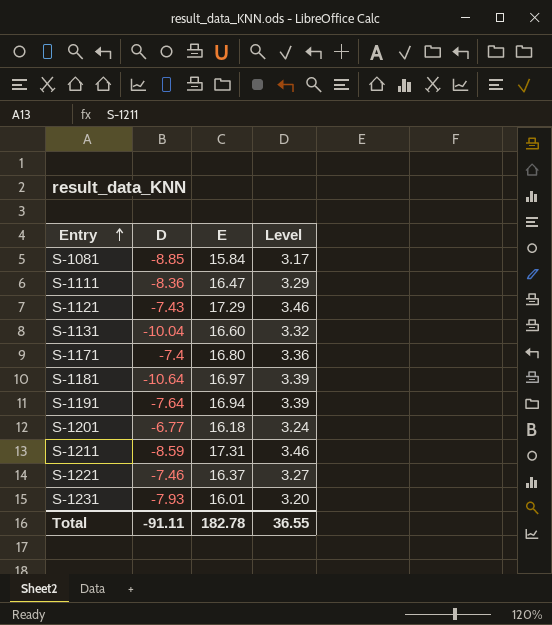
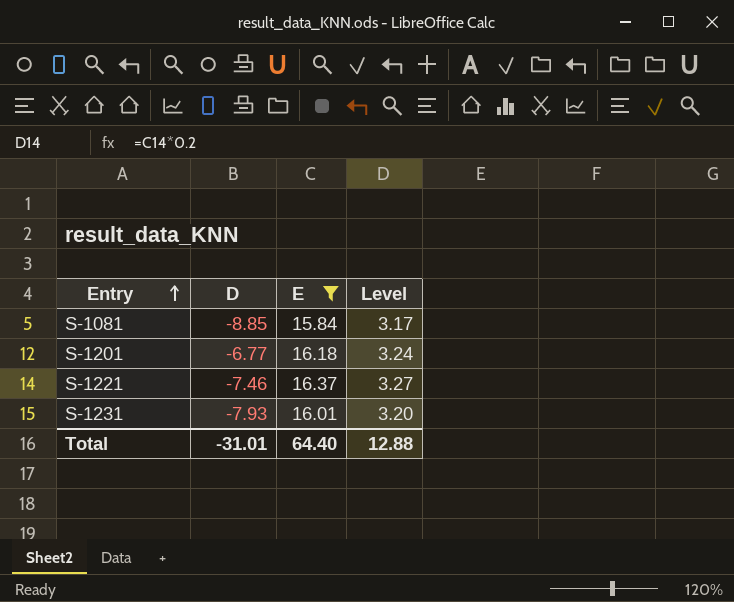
filter: none -> E <= 16.37
Total | D: -91.11 -> -31.01
Total | E: 182.78 -> 64.40
Total | Level: 36.55 -> 12.88

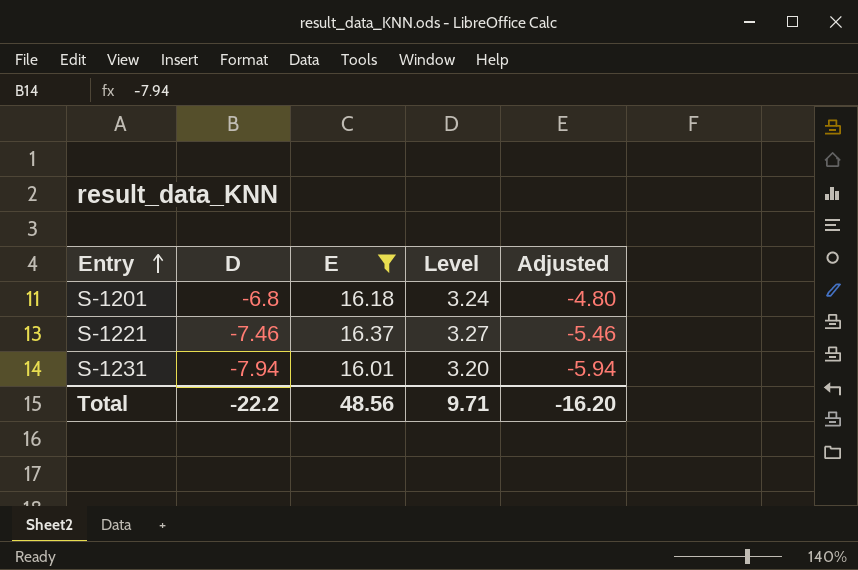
column Adjusted | formula: none -> [D] + 2
row S-1081: -8.85 | 15.84 | 3.17 -> none
S-1201 | D: -6.77 -> -6.8
S-1231 | D: -7.93 -> -7.94
Total | D: -31.01 -> -22.2
Total | E: 64.40 -> 48.56
Total | Level: 12.88 -> 9.71

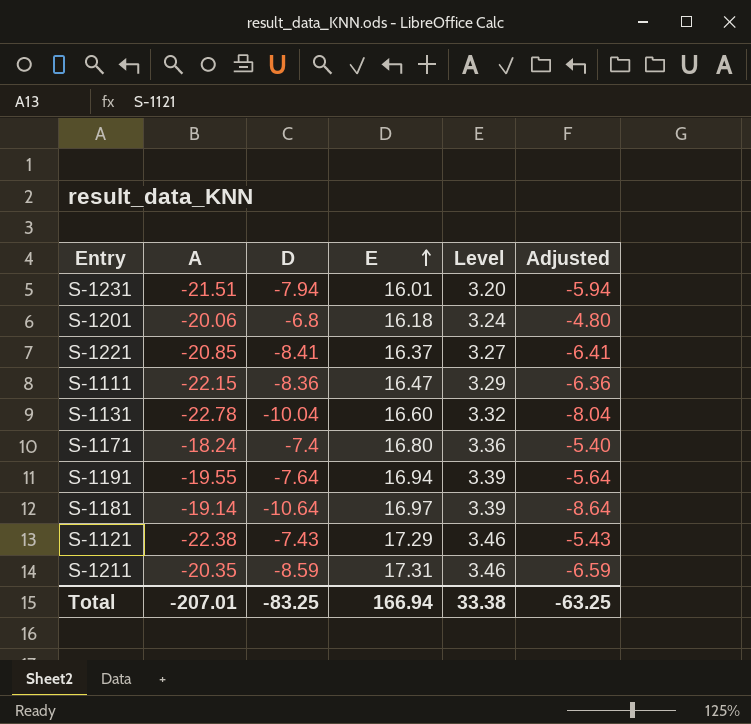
filter: E <= 16.37 -> none
row order: Entry ascending -> E ascending
column A | position: none -> 2
S-1221 | D: -7.46 -> -8.41
S-1221 | Adjusted: -5.46 -> -6.41
Total | D: -22.2 -> -83.25
Total | E: 48.56 -> 166.94
Total | Level: 9.71 -> 33.38
Total | Adjusted: -16.20 -> -63.25

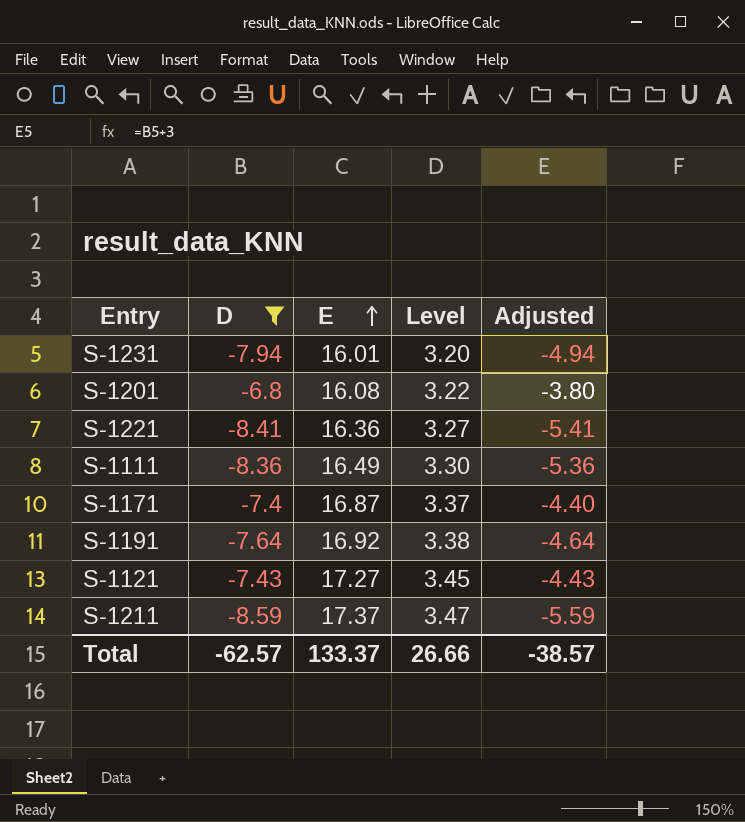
filter: none -> D >= -8.59
column A | position: 2 -> none
column Adjusted | formula: [D] + 2 -> [D] + 3
S-1201 | E: 16.18 -> 16.08
S-1201 | Level: 3.24 -> 3.22
S-1221 | E: 16.37 -> 16.36
S-1111 | E: 16.47 -> 16.49
S-1111 | Level: 3.29 -> 3.30
S-1171 | E: 16.80 -> 16.87
S-1171 | Level: 3.36 -> 3.37
S-1191 | E: 16.94 -> 16.92
S-1191 | Level: 3.39 -> 3.38
S-1121 | E: 17.29 -> 17.27
S-1121 | Level: 3.46 -> 3.45
S-1211 | E: 17.31 -> 17.37
S-1211 | Level: 3.46 -> 3.47
Total | D: -83.25 -> -62.57
Total | E: 166.94 -> 133.37
Total | Level: 33.38 -> 26.66
Total | Adjusted: -63.25 -> -38.57

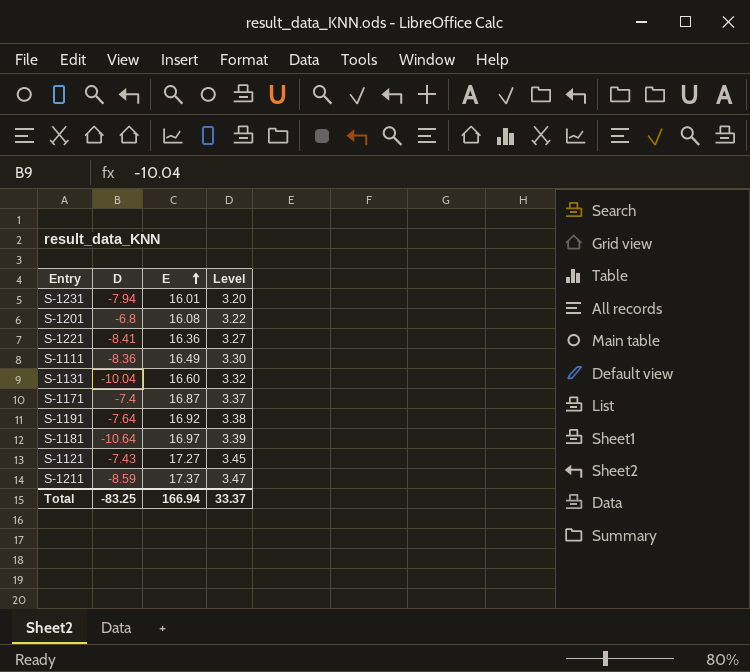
filter: D >= -8.59 -> none
column Adjusted | formula: [D] + 3 -> none
Total | D: -62.57 -> -83.25
Total | E: 133.37 -> 166.94
Total | Level: 26.66 -> 33.37

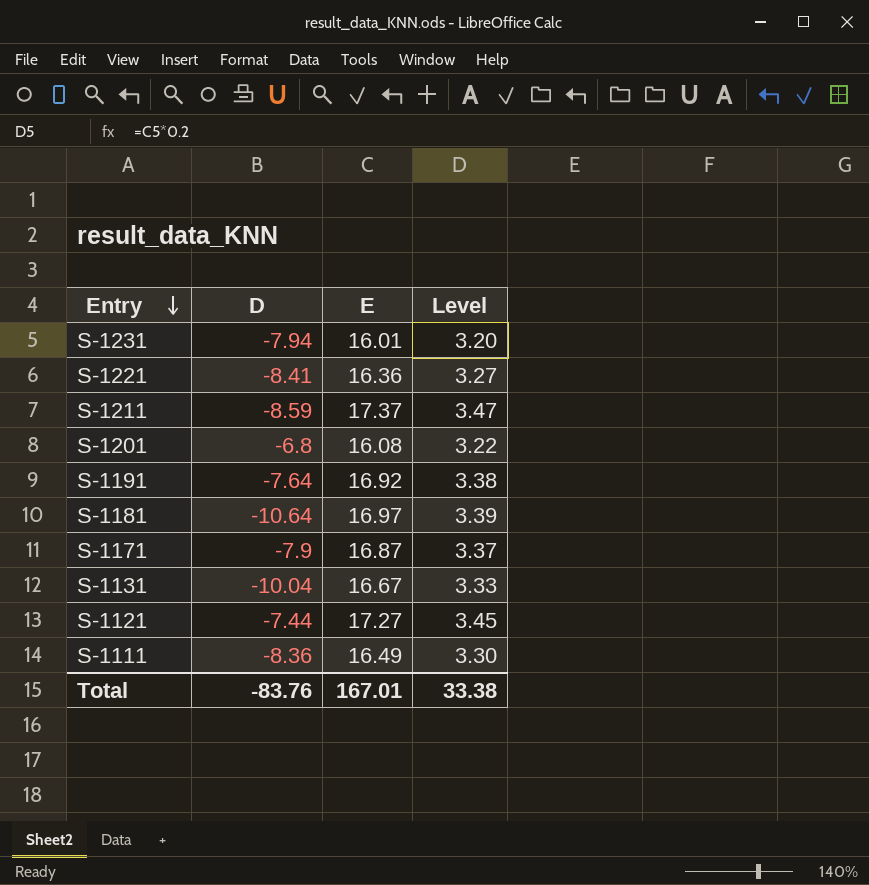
row order: E ascending -> Entry descending
S-1171 | D: -7.4 -> -7.9
S-1131 | E: 16.60 -> 16.67
S-1131 | Level: 3.32 -> 3.33
S-1121 | D: -7.43 -> -7.44
Total | D: -83.25 -> -83.76
Total | E: 166.94 -> 167.01
Total | Level: 33.37 -> 33.38

